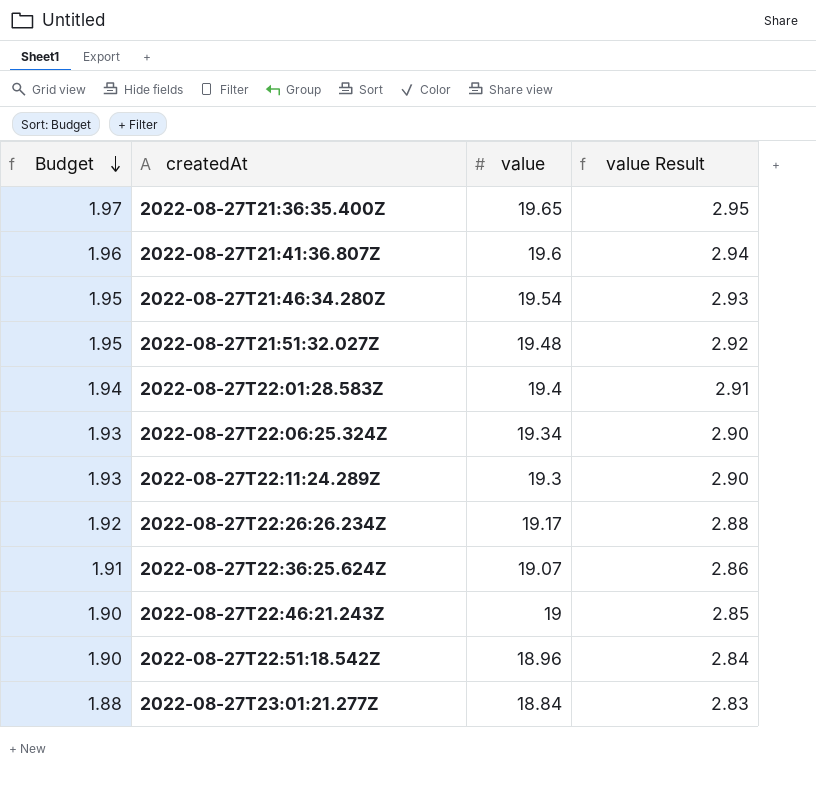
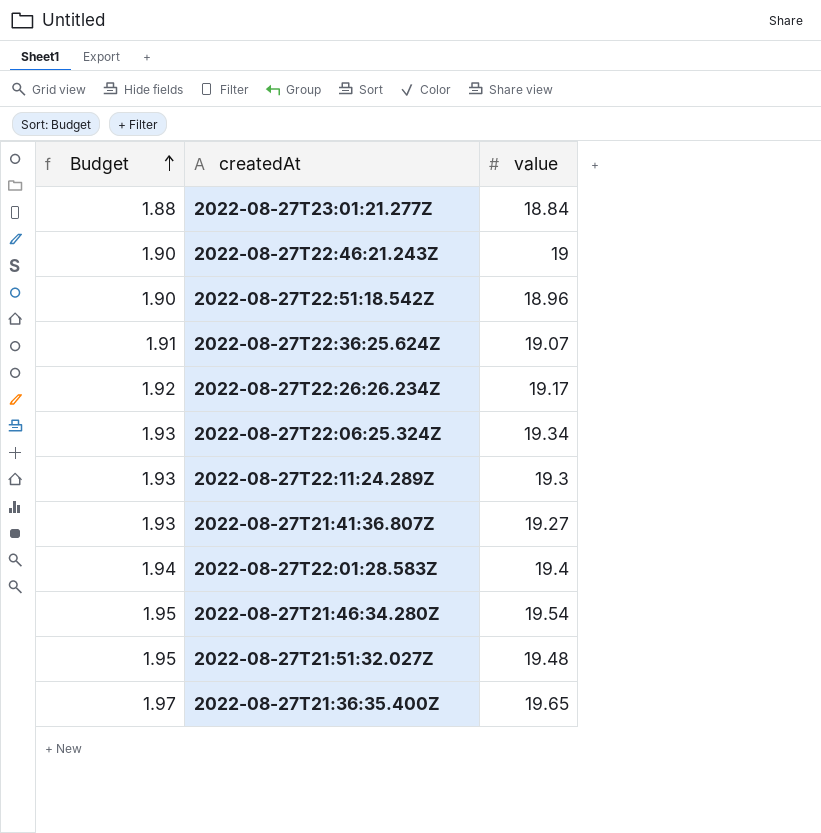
row order: Budget descending -> Budget ascending
column value Result | formula: [value] * 0.15 -> none
2022-08-27T21:41:36.807Z | Budget: 1.96 -> 1.93
2022-08-27T21:41:36.807Z | value: 19.6 -> 19.27

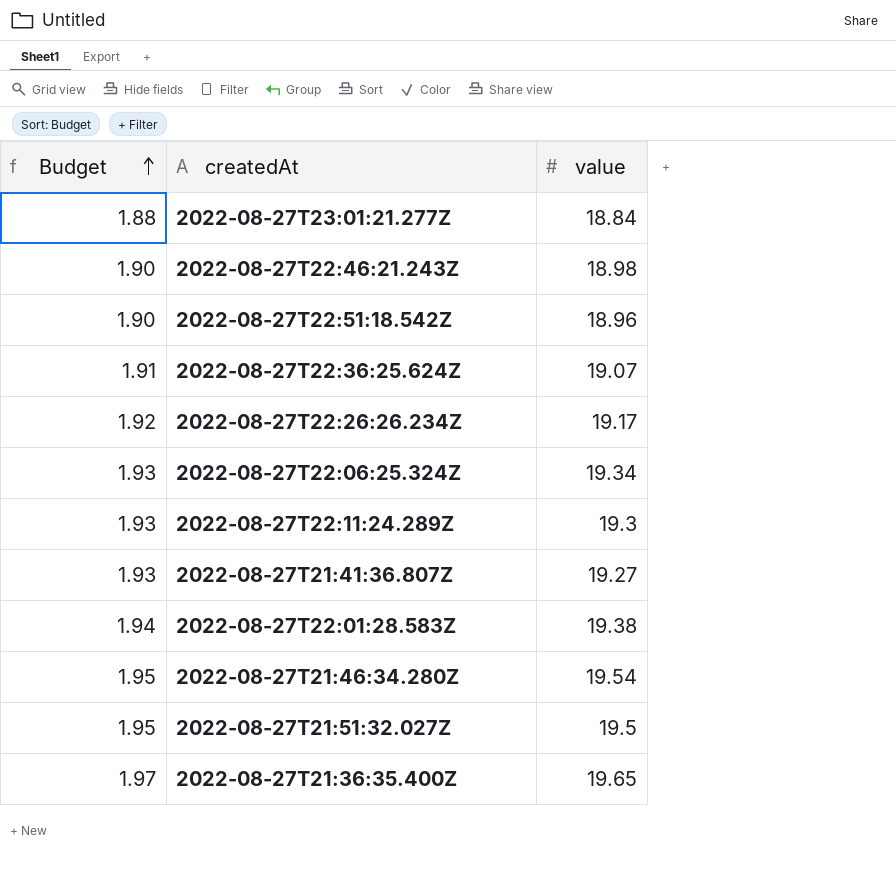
2022-08-27T22:46:21.243Z | value: 19 -> 18.98
2022-08-27T22:01:28.583Z | value: 19.4 -> 19.38
2022-08-27T21:51:32.027Z | value: 19.48 -> 19.5

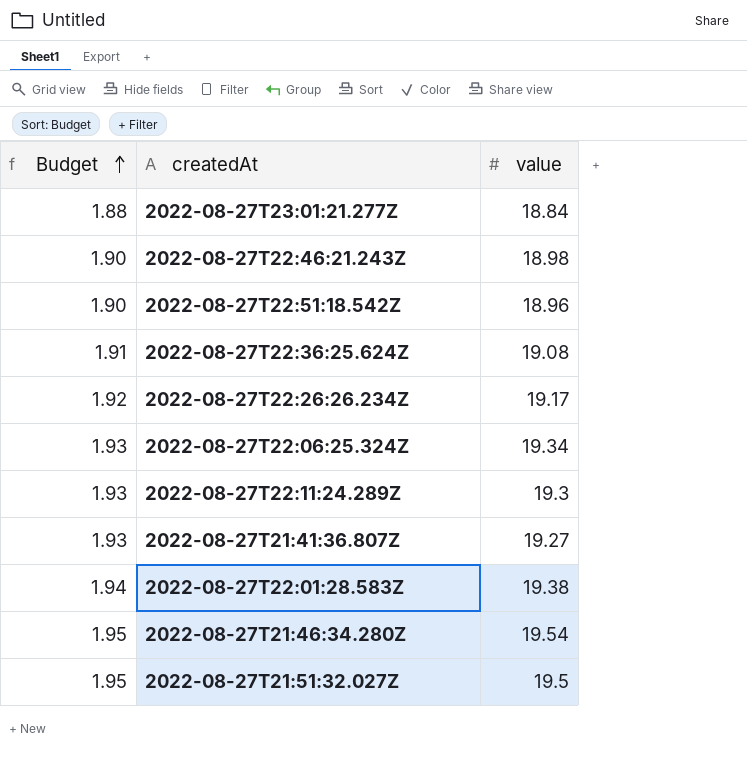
row 2022-08-27T21:36:35.400Z: 1.97 | 19.65 -> none
2022-08-27T22:36:25.624Z | value: 19.07 -> 19.08

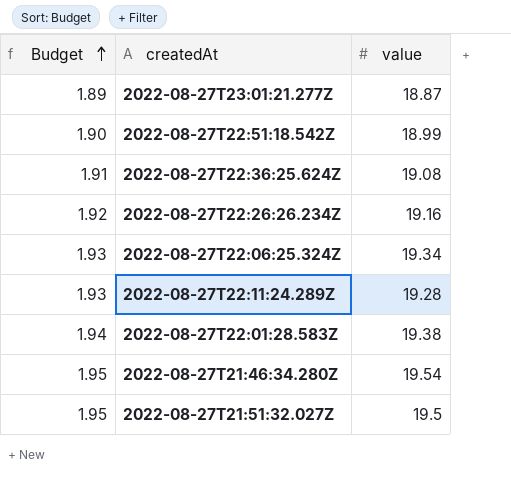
row 2022-08-27T22:46:21.243Z: 1.90 | 18.98 -> none
row 2022-08-27T21:41:36.807Z: 1.93 | 19.27 -> none
2022-08-27T23:01:21.277Z | Budget: 1.88 -> 1.89
2022-08-27T23:01:21.277Z | value: 18.84 -> 18.87
2022-08-27T22:51:18.542Z | value: 18.96 -> 18.99
2022-08-27T22:26:26.234Z | value: 19.17 -> 19.16
2022-08-27T22:11:24.289Z | value: 19.3 -> 19.28

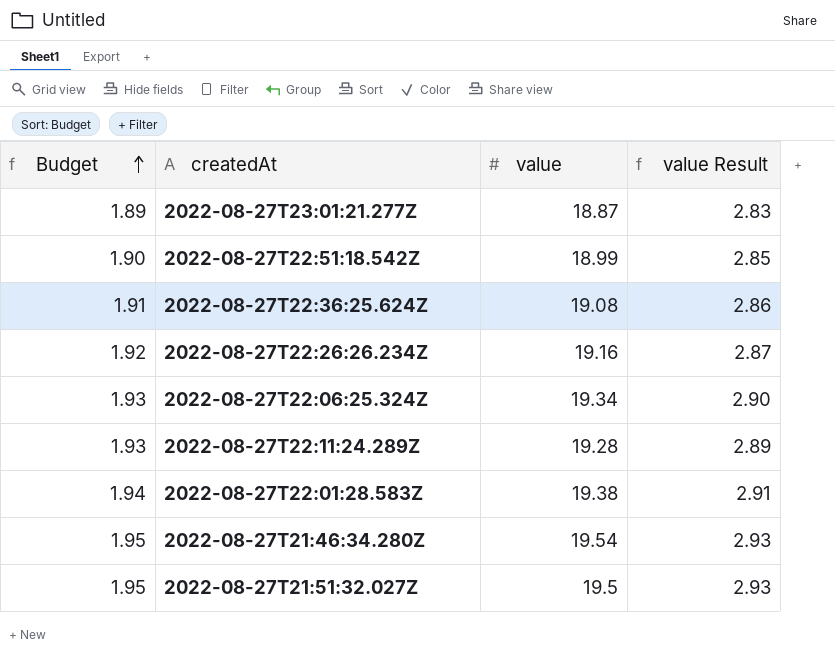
column value Result | formula: none -> [value] * 0.15

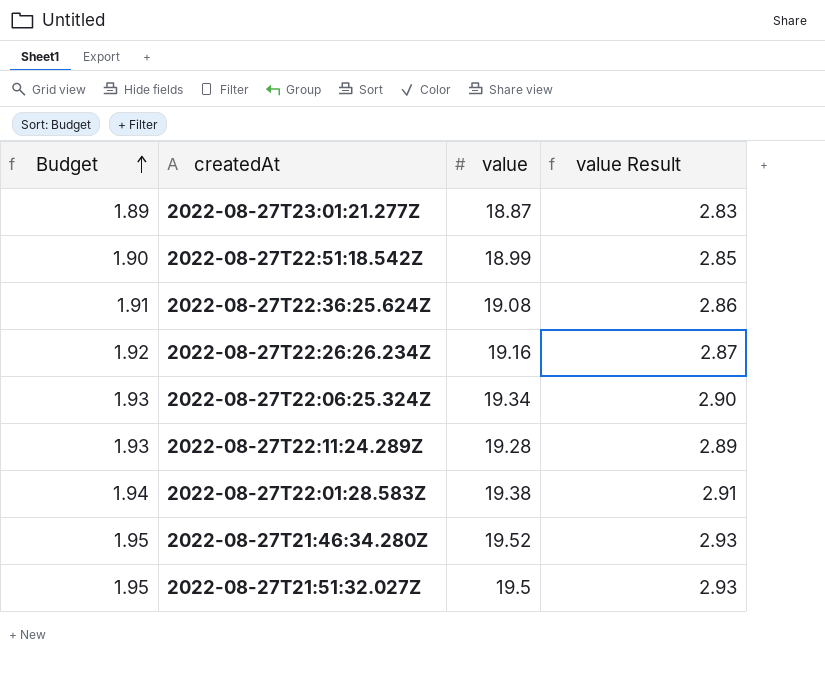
2022-08-27T21:46:34.280Z | value: 19.54 -> 19.52

